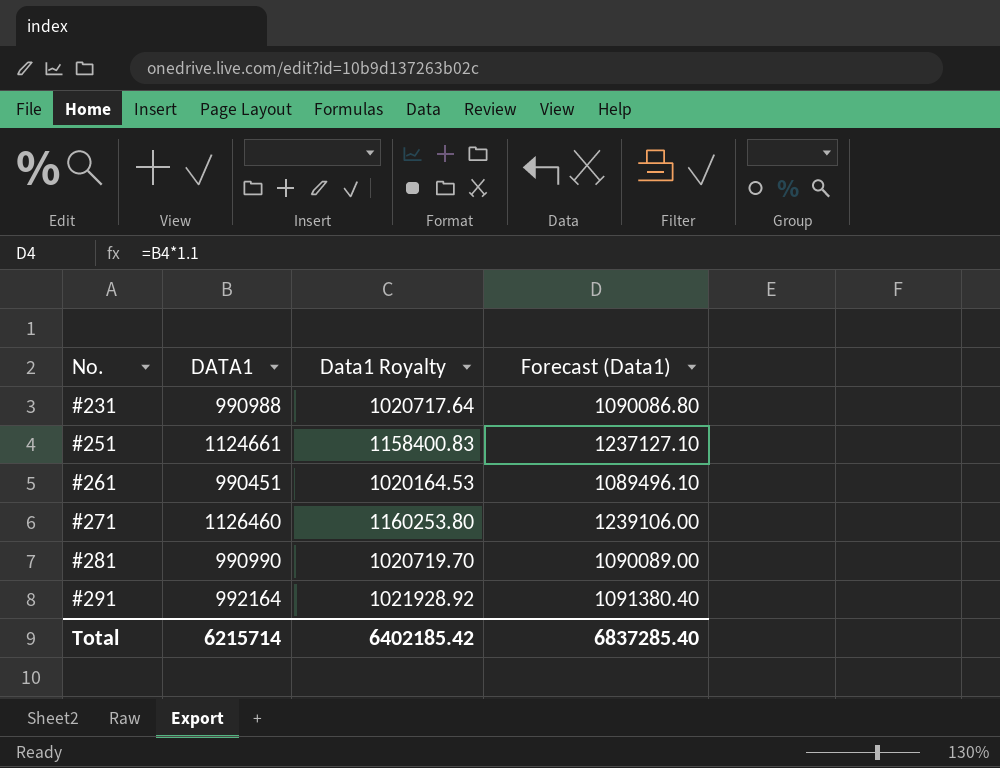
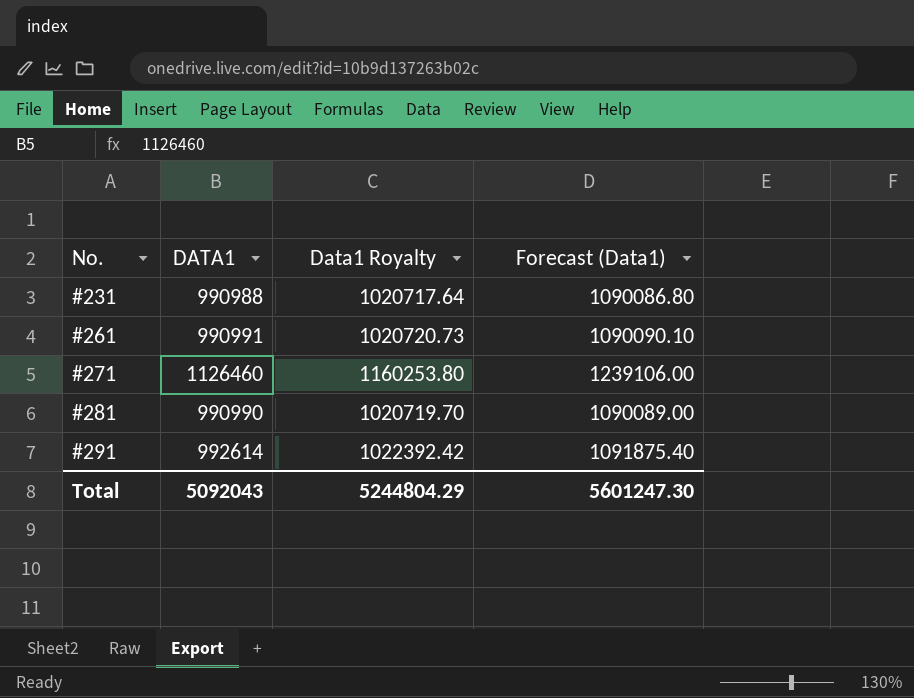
row #251: 1124661 | 1158400.83 | 1237127.10 -> none
#261 | DATA1: 990451 -> 990991
#261 | Data1 Royalty: 1020164.53 -> 1020720.73
#261 | Forecast (Data1): 1089496.10 -> 1090090.10
#291 | DATA1: 992164 -> 992614
#291 | Data1 Royalty: 1021928.92 -> 1022392.42
#291 | Forecast (Data1): 1091380.40 -> 1091875.40
Total | DATA1: 6215714 -> 5092043
Total | Data1 Royalty: 6402185.42 -> 5244804.29
Total | Forecast (Data1): 6837285.40 -> 5601247.30

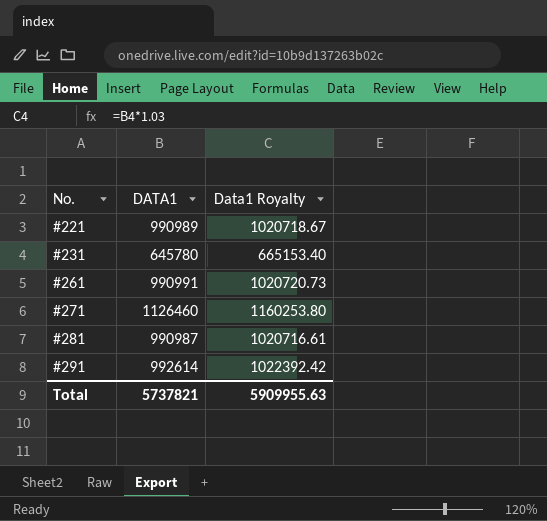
column Forecast (Data1) | formula: [DATA1] * 1.1 -> none
row #221: none -> 990989 | 1020718.67
#231 | DATA1: 990988 -> 645780
#231 | Data1 Royalty: 1020717.64 -> 665153.40
#281 | DATA1: 990990 -> 990987
#281 | Data1 Royalty: 1020719.70 -> 1020716.61
Total | DATA1: 5092043 -> 5737821
Total | Data1 Royalty: 5244804.29 -> 5909955.63

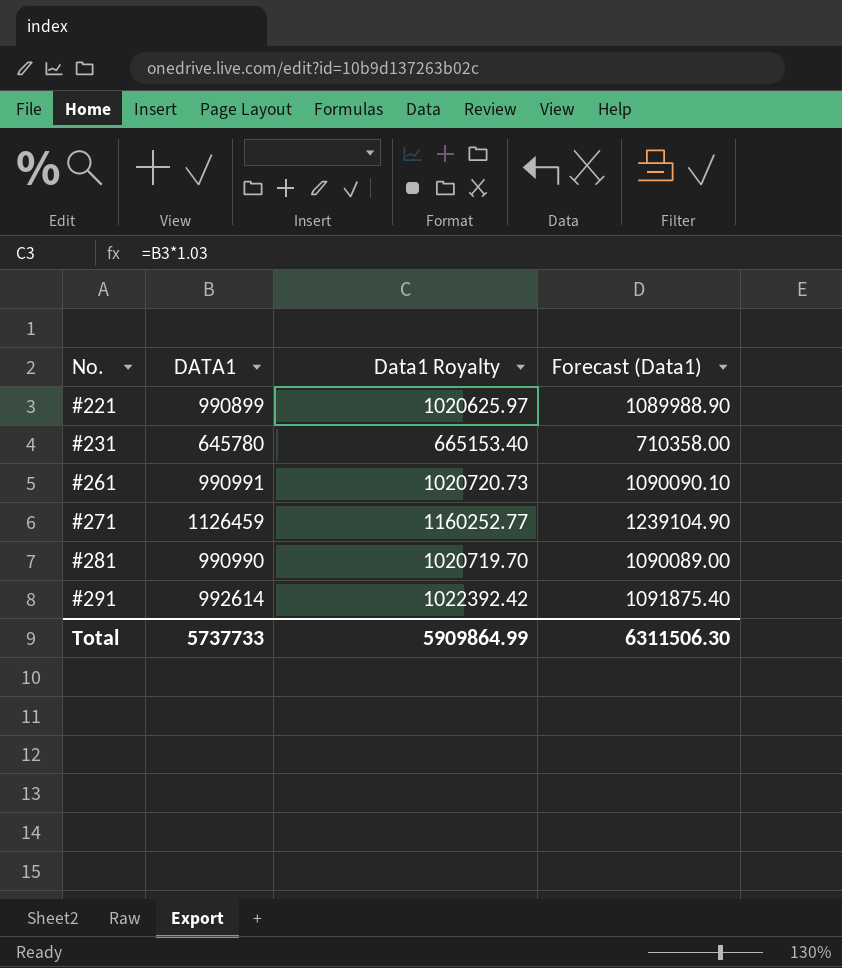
column Forecast (Data1) | formula: none -> [DATA1] * 1.1
#221 | DATA1: 990989 -> 990899
#221 | Data1 Royalty: 1020718.67 -> 1020625.97
#271 | DATA1: 1126460 -> 1126459
#271 | Data1 Royalty: 1160253.80 -> 1160252.77
#281 | DATA1: 990987 -> 990990
#281 | Data1 Royalty: 1020716.61 -> 1020719.70
Total | DATA1: 5737821 -> 5737733
Total | Data1 Royalty: 5909955.63 -> 5909864.99

